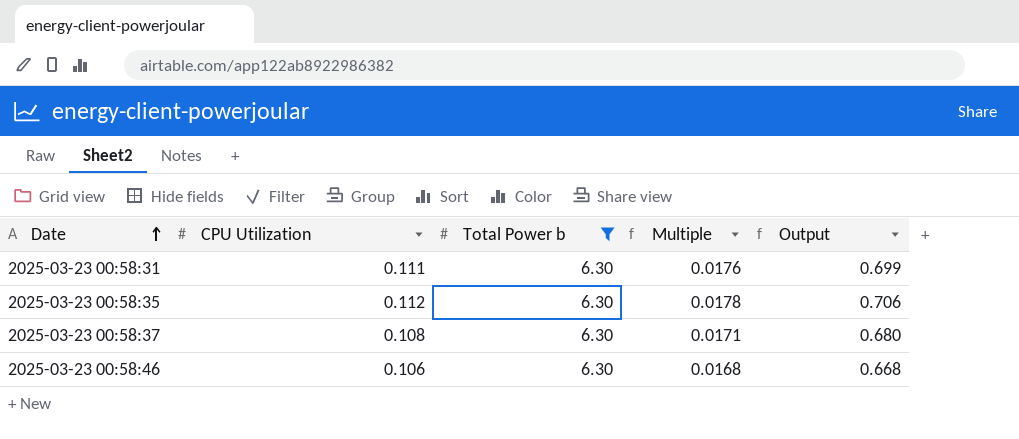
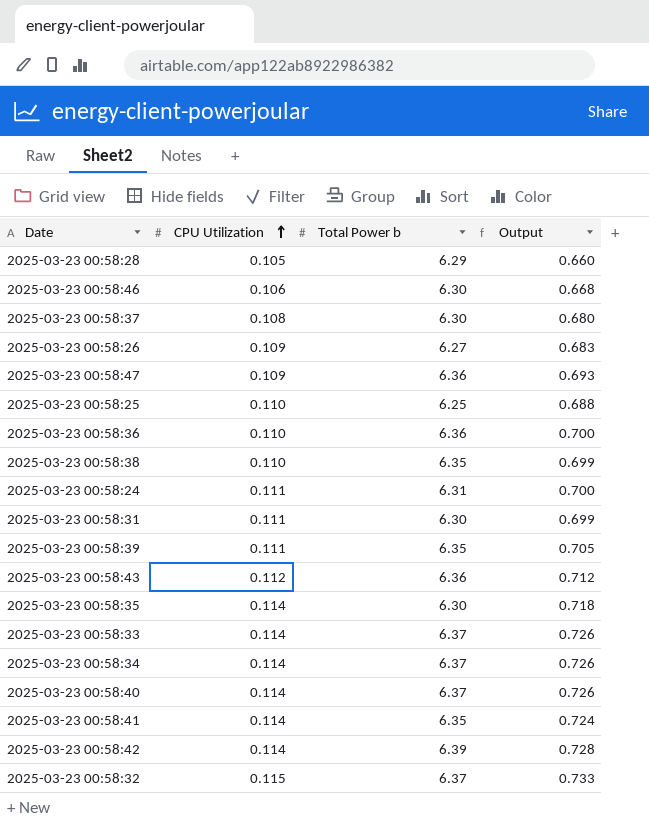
filter: Total Power b = 6.30 -> none
row order: Date ascending -> CPU Utilization ascending
column Multiple | formula: [CPU Utilization] / [Total Power b] -> none
2025-03-23 00:58:35 | CPU Utilization: 0.112 -> 0.114
2025-03-23 00:58:35 | Output: 0.706 -> 0.718

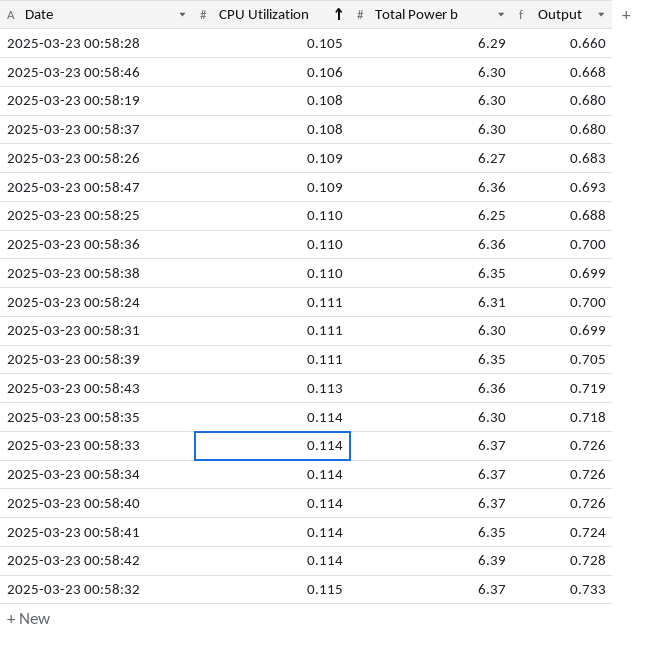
row 2025-03-23 00:58:19: none -> 0.108 | 6.30 | 0.680
2025-03-23 00:58:43 | CPU Utilization: 0.112 -> 0.113
2025-03-23 00:58:43 | Output: 0.712 -> 0.719

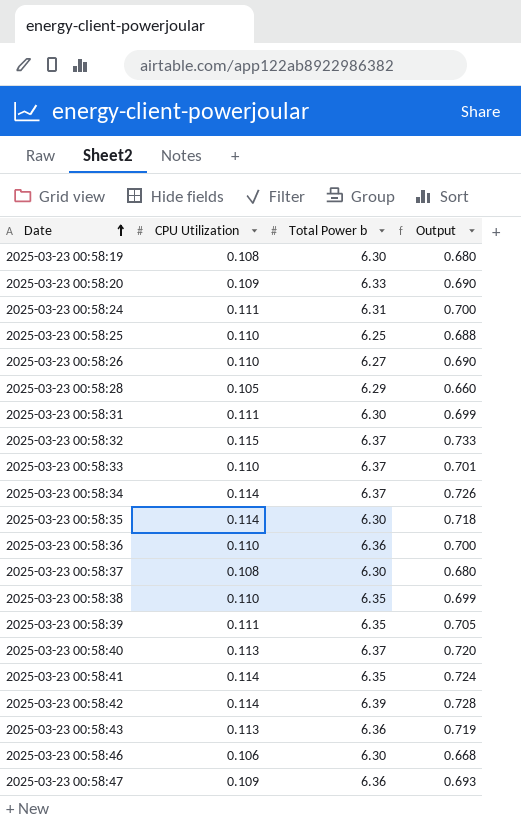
row order: CPU Utilization ascending -> Date ascending
row 2025-03-23 00:58:20: none -> 0.109 | 6.33 | 0.690
2025-03-23 00:58:26 | CPU Utilization: 0.109 -> 0.110
2025-03-23 00:58:26 | Output: 0.683 -> 0.690
2025-03-23 00:58:33 | CPU Utilization: 0.114 -> 0.110
2025-03-23 00:58:33 | Output: 0.726 -> 0.701
2025-03-23 00:58:40 | CPU Utilization: 0.114 -> 0.113
2025-03-23 00:58:40 | Output: 0.726 -> 0.720

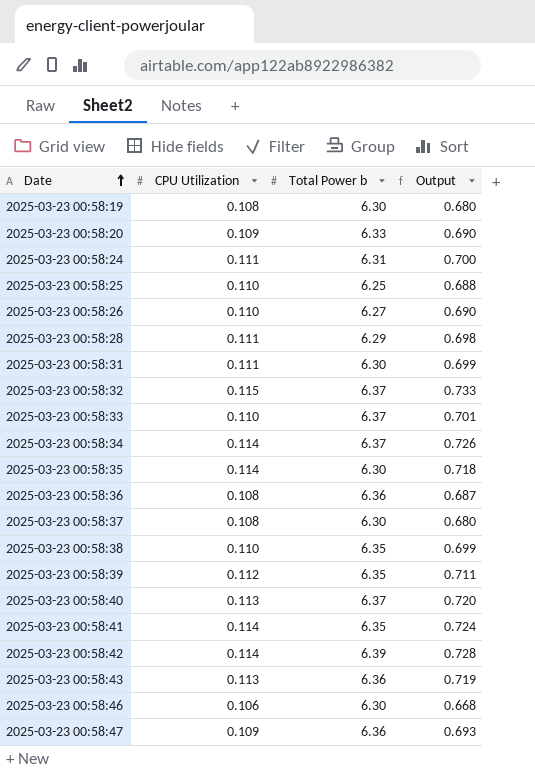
2025-03-23 00:58:28 | CPU Utilization: 0.105 -> 0.111
2025-03-23 00:58:28 | Output: 0.660 -> 0.698
2025-03-23 00:58:36 | CPU Utilization: 0.110 -> 0.108
2025-03-23 00:58:36 | Output: 0.700 -> 0.687
2025-03-23 00:58:39 | CPU Utilization: 0.111 -> 0.112
2025-03-23 00:58:39 | Output: 0.705 -> 0.711

